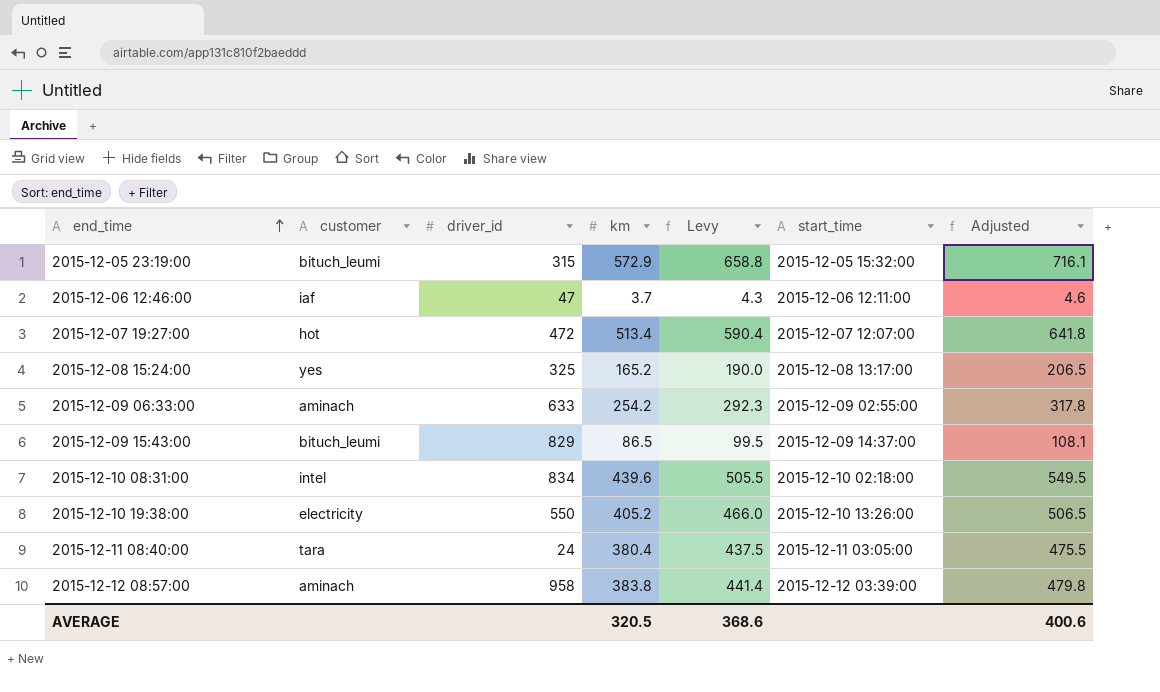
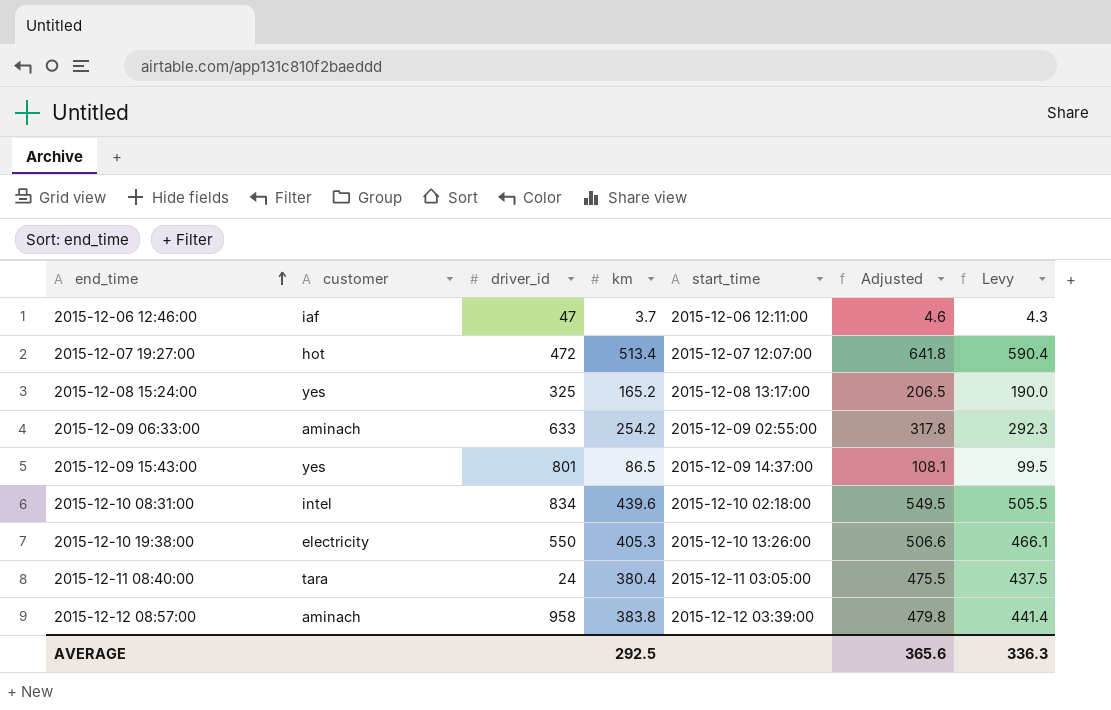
column Levy | position: 5 -> 7
row 2015-12-05 23:19:00: bituch_leumi | 315 | 572.9 | 658.8 | 2015-12-05 15:32:00 | 716.1 -> none
2015-12-09 15:43:00 | customer: bituch_leumi -> yes
2015-12-09 15:43:00 | driver_id: 829 -> 801
2015-12-10 19:38:00 | km: 405.2 -> 405.3
2015-12-10 19:38:00 | Adjusted: 506.5 -> 506.6
2015-12-10 19:38:00 | Levy: 466.0 -> 466.1
AVERAGE | km: 320.5 -> 292.5
AVERAGE | Adjusted: 400.6 -> 365.6
AVERAGE | Levy: 368.6 -> 336.3

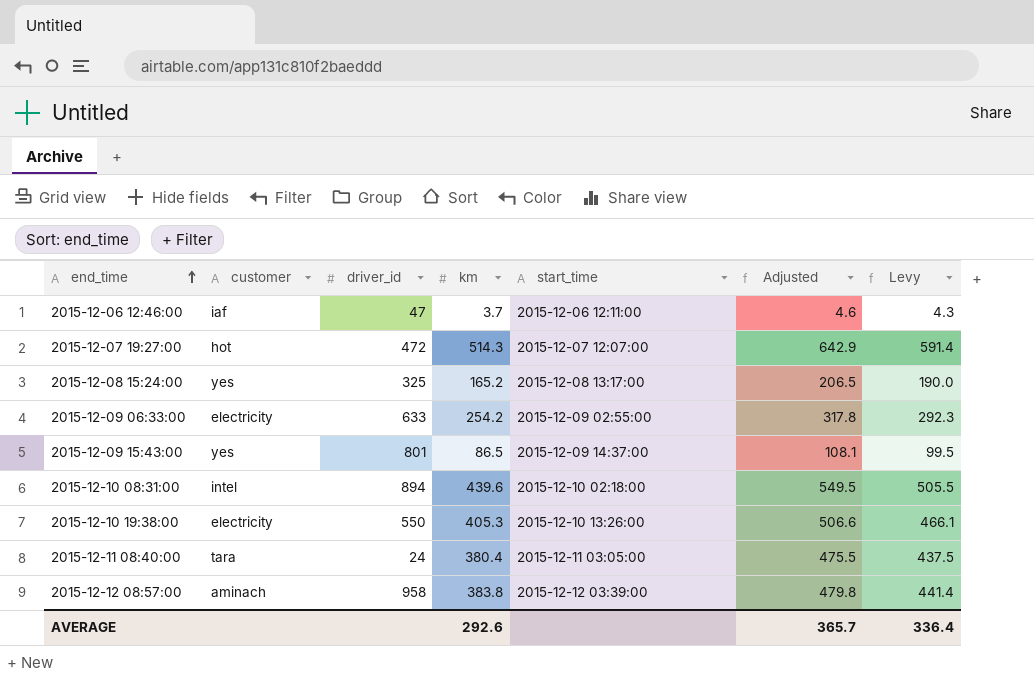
2015-12-07 19:27:00 | km: 513.4 -> 514.3
2015-12-07 19:27:00 | Adjusted: 641.8 -> 642.9
2015-12-07 19:27:00 | Levy: 590.4 -> 591.4
2015-12-09 06:33:00 | customer: aminach -> electricity
2015-12-10 08:31:00 | driver_id: 834 -> 894
AVERAGE | km: 292.5 -> 292.6
AVERAGE | Adjusted: 365.6 -> 365.7
AVERAGE | Levy: 336.3 -> 336.4

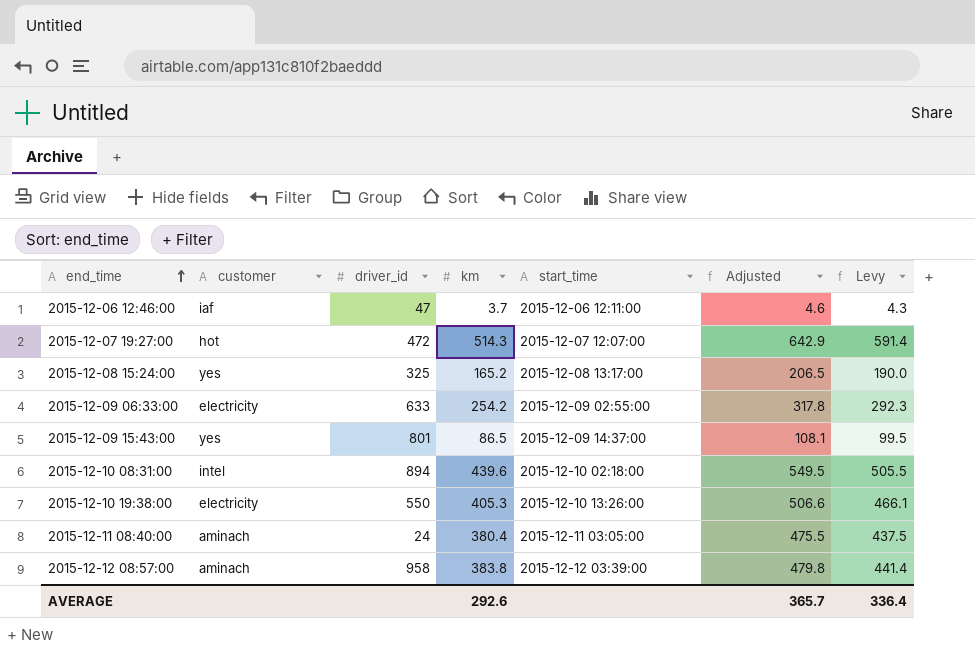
2015-12-11 08:40:00 | customer: tara -> aminach

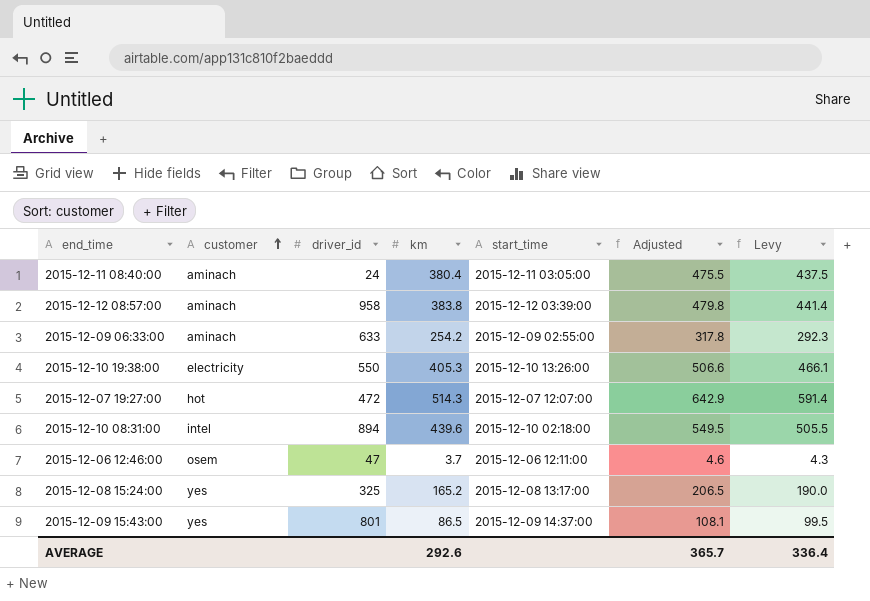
row order: end_time ascending -> customer ascending
2015-12-09 06:33:00 | customer: electricity -> aminach
2015-12-06 12:46:00 | customer: iaf -> osem

